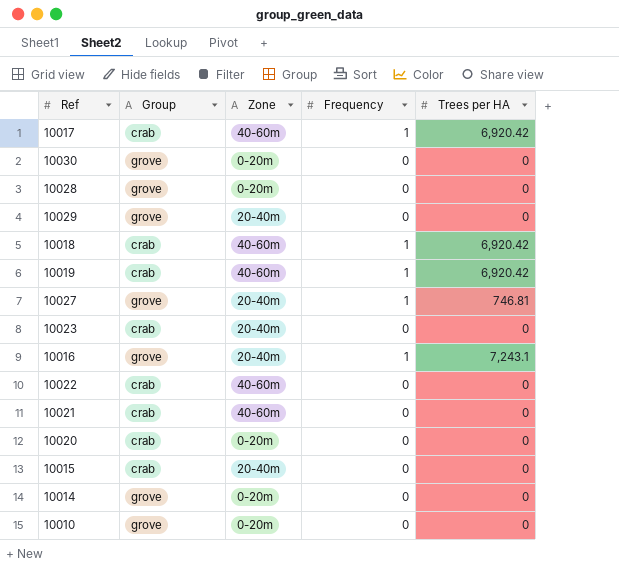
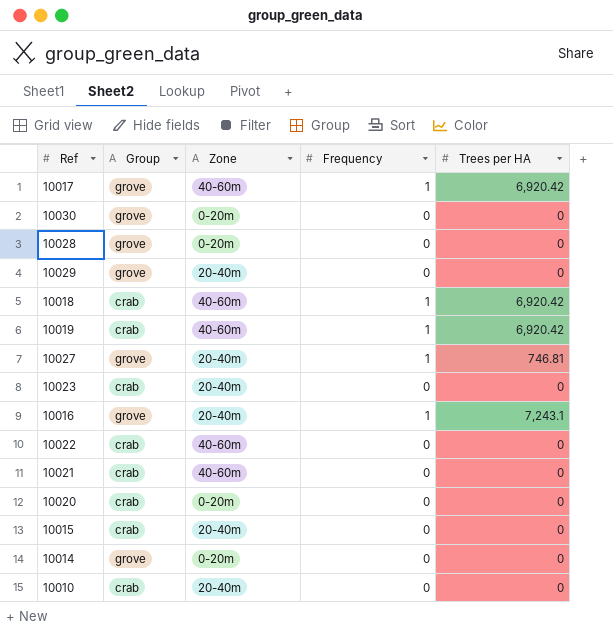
10017 | Group: crab -> grove
10010 | Group: grove -> crab
10010 | Zone: 0-20m -> 20-40m

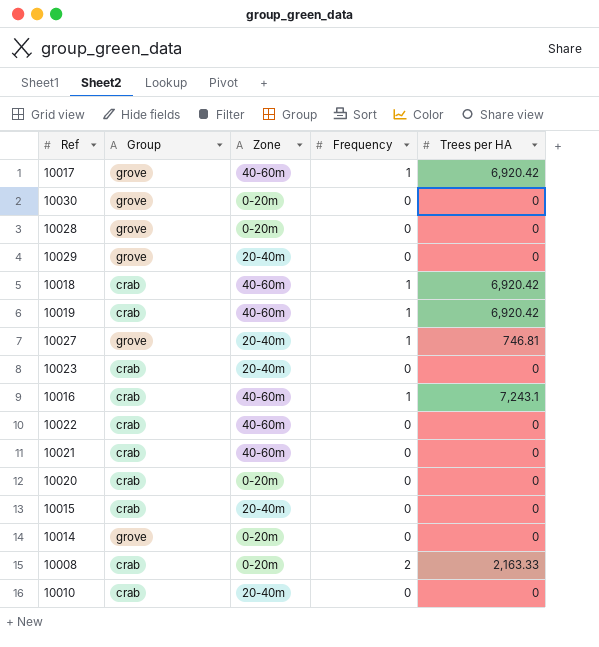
10016 | Group: grove -> crab
10016 | Zone: 20-40m -> 40-60m
row 10008: none -> crab | 0-20m | 2 | 2,163.33

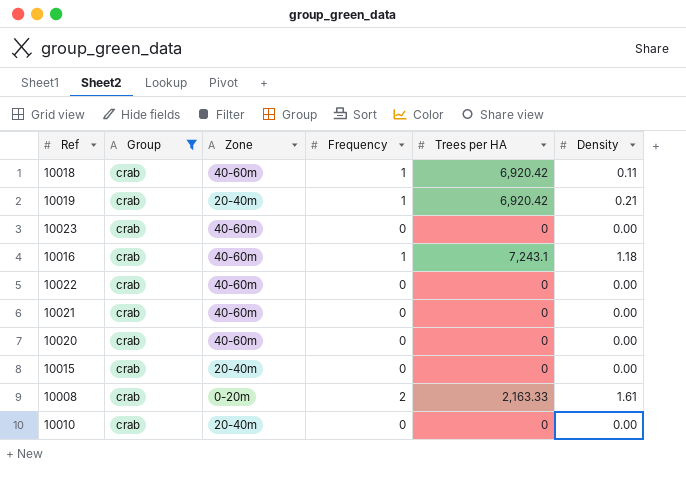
filter: none -> Group = crab
column Density | position: none -> 6
10019 | Zone: 40-60m -> 20-40m
10023 | Zone: 20-40m -> 40-60m
10020 | Zone: 0-20m -> 40-60m

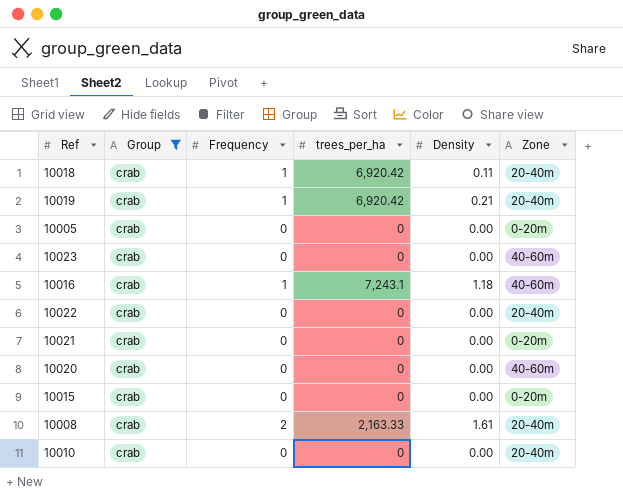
column name: Trees per HA -> trees_per_ha
column Zone | position: 3 -> 6
10018 | Zone: 40-60m -> 20-40m
row 10005: none -> crab | 0 | 0 | 0.00 | 0-20m
10022 | Zone: 40-60m -> 20-40m
10021 | Zone: 40-60m -> 0-20m
10015 | Zone: 20-40m -> 0-20m
10008 | Zone: 0-20m -> 20-40m

